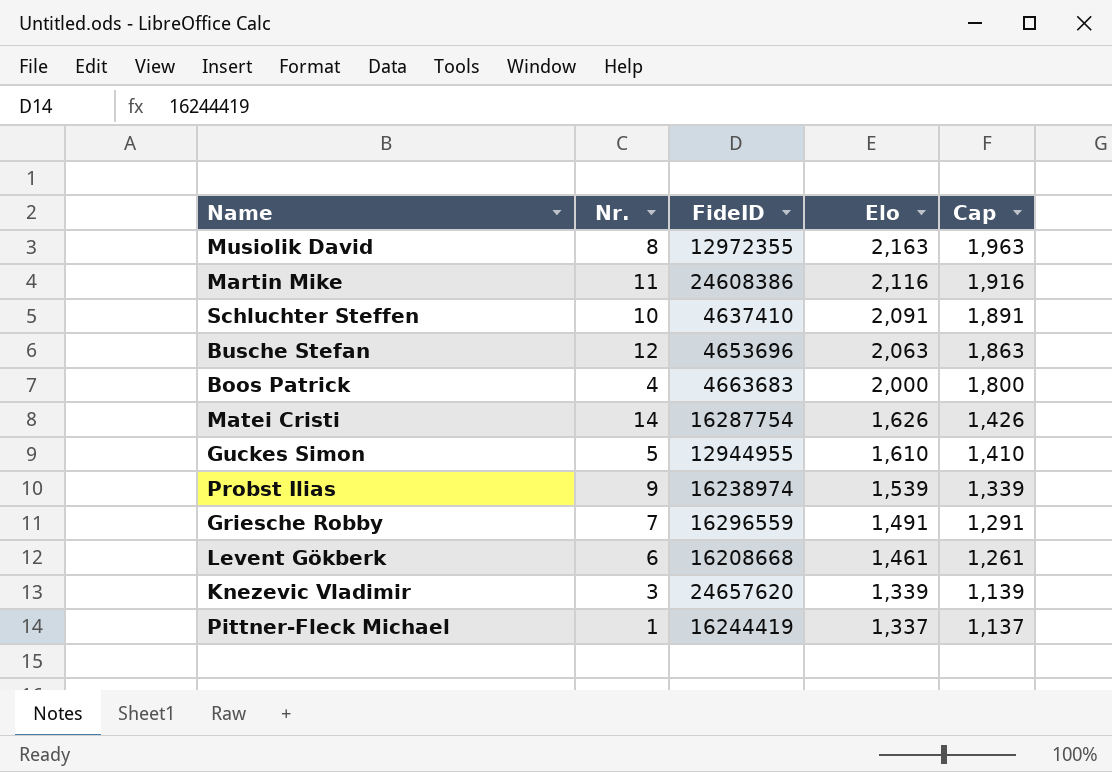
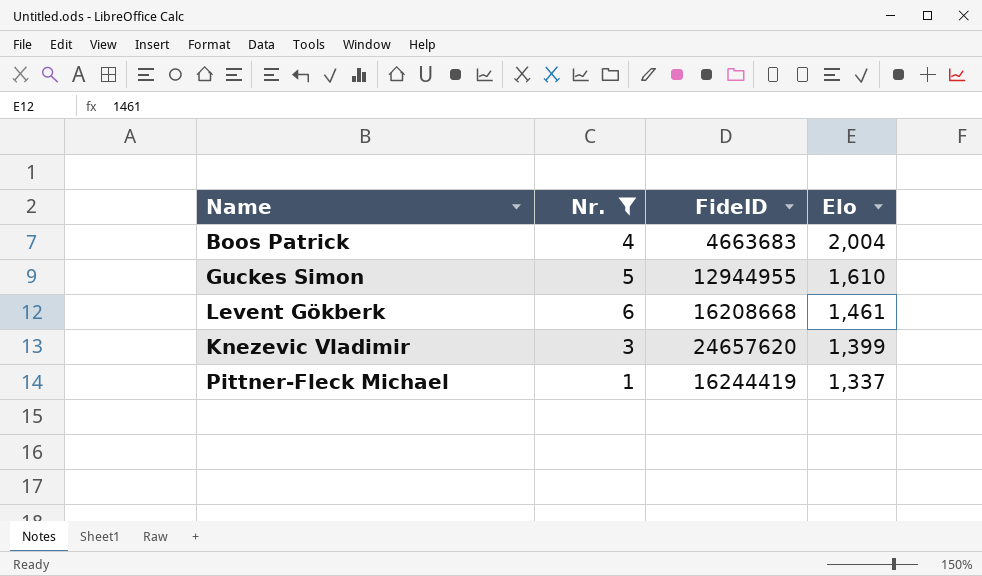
filter: none -> Nr. <= 6
column Cap | formula: [Elo] - 200 -> none
Boos Patrick | Elo: 2,000 -> 2,004
Knezevic Vladimir | Elo: 1,339 -> 1,399

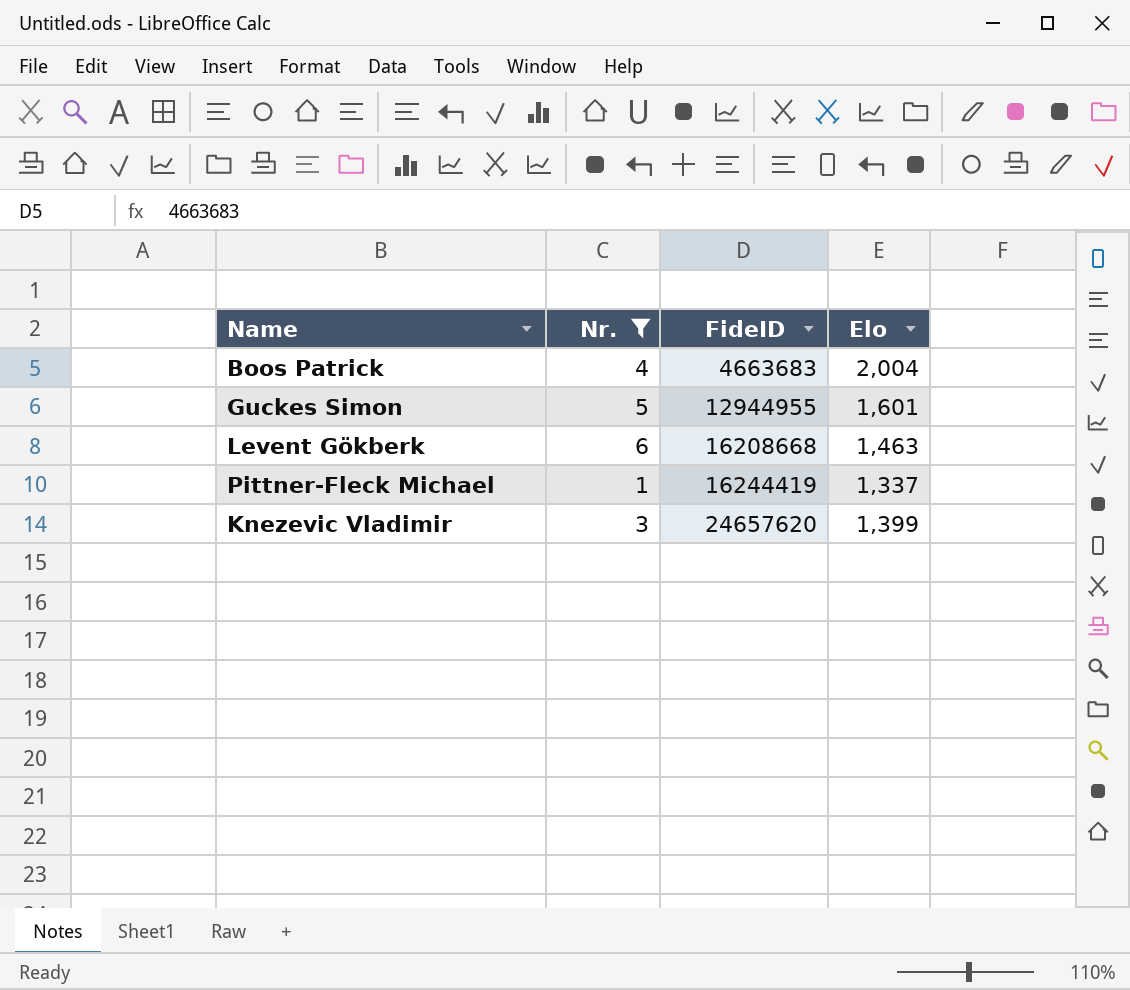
row order: Elo descending -> FideID ascending
Guckes Simon | Elo: 1,610 -> 1,601
Levent Gökberk | Elo: 1,461 -> 1,463

